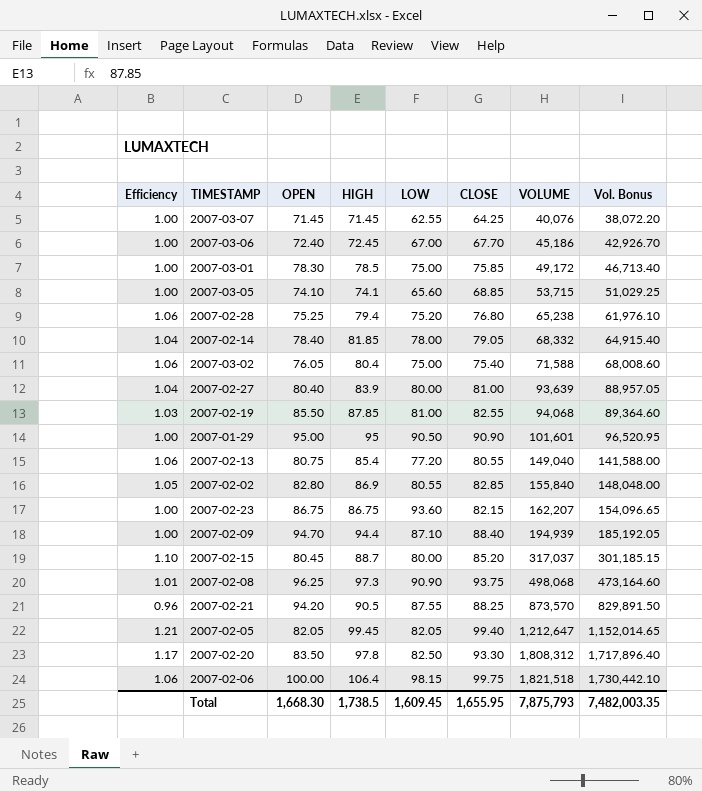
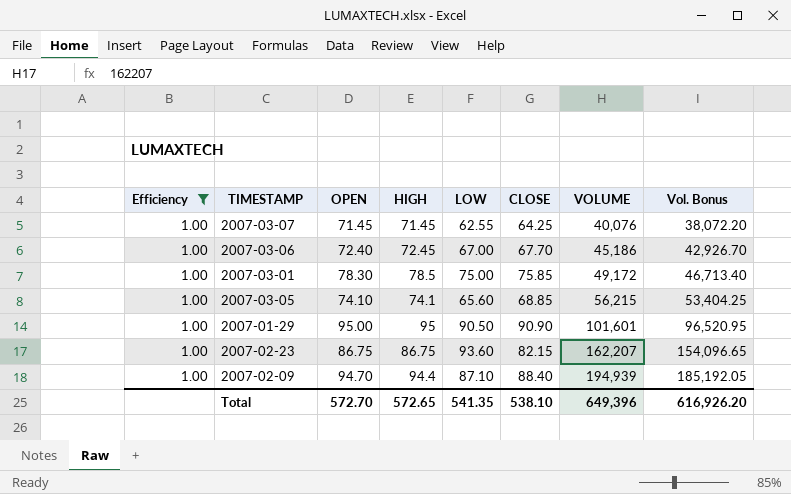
filter: none -> Efficiency = 1.00
2007-03-05 | VOLUME: 53,715 -> 56,215
2007-03-05 | Vol. Bonus: 51,029.25 -> 53,404.25
Total | OPEN: 1,668.30 -> 572.70
Total | HIGH: 1,738.5 -> 572.65
Total | LOW: 1,609.45 -> 541.35
Total | CLOSE: 1,655.95 -> 538.10
Total | VOLUME: 7,875,793 -> 649,396
Total | Vol. Bonus: 7,482,003.35 -> 616,926.20

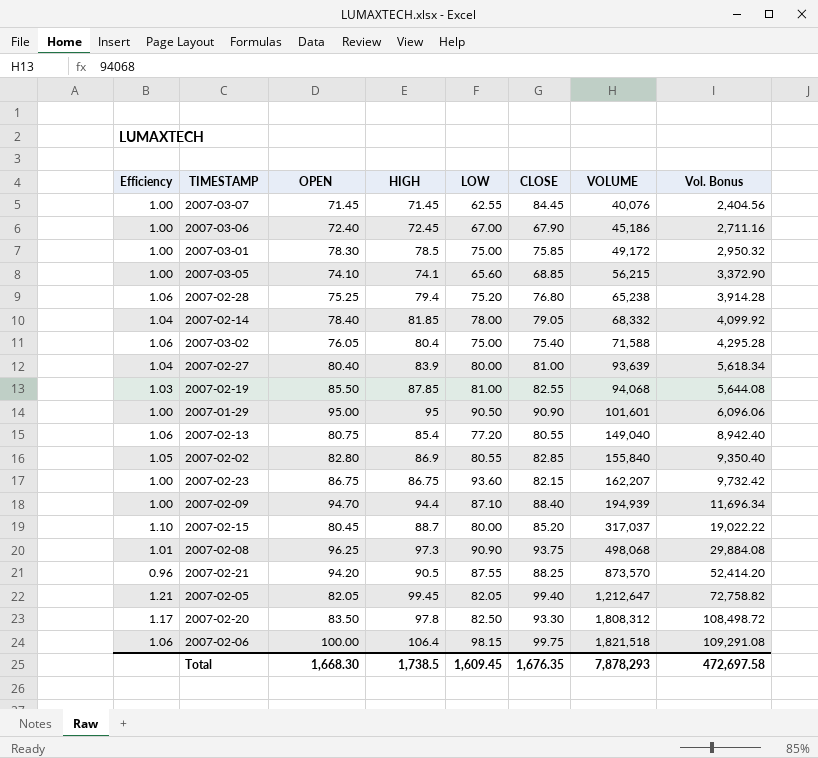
filter: Efficiency = 1.00 -> none
column Vol. Bonus | formula: [VOLUME] * 0.95 -> [VOLUME] * 0.06
2007-03-07 | CLOSE: 64.25 -> 84.45
2007-03-06 | CLOSE: 67.70 -> 67.90
Total | OPEN: 572.70 -> 1,668.30
Total | HIGH: 572.65 -> 1,738.5
Total | LOW: 541.35 -> 1,609.45
Total | CLOSE: 538.10 -> 1,676.35
Total | VOLUME: 649,396 -> 7,878,293
Total | Vol. Bonus: 616,926.20 -> 472,697.58

